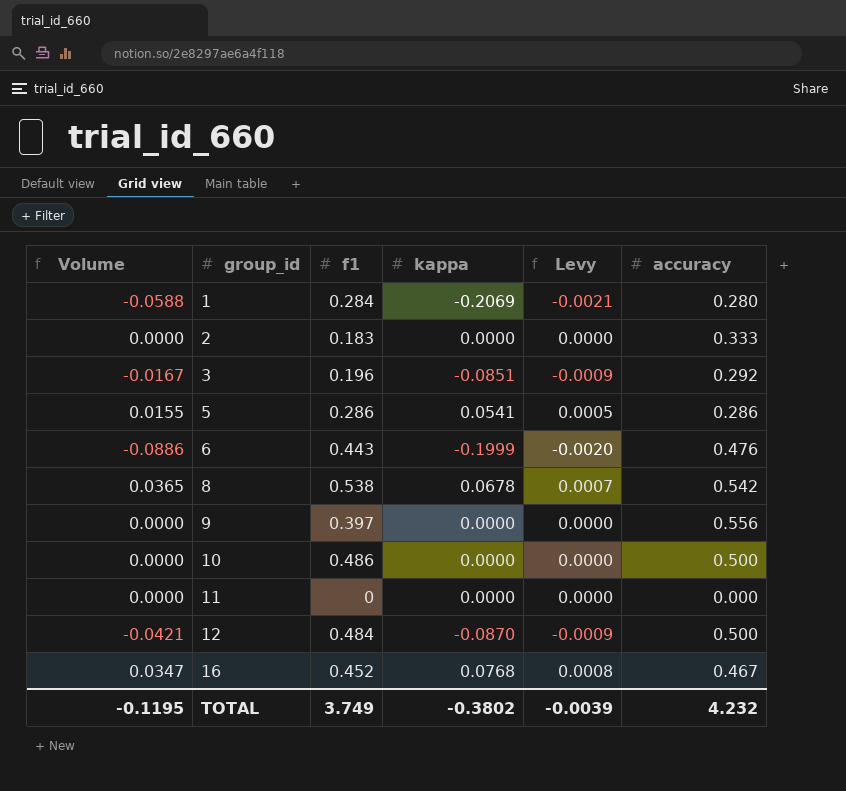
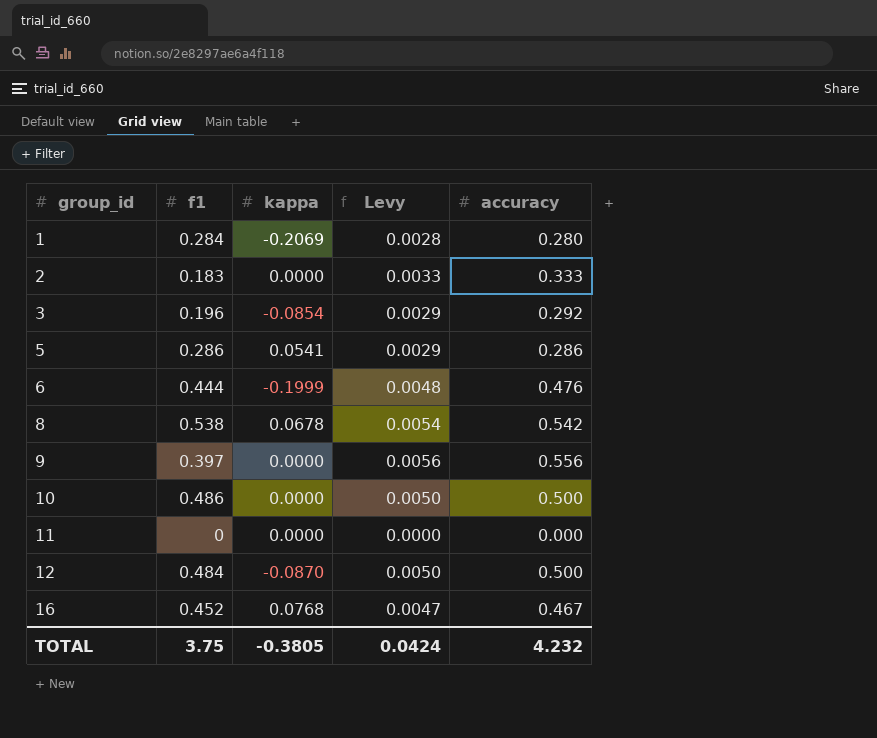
column Volume | formula: [f1] * [kappa] -> none
column Levy | formula: [kappa] * 0.01 -> [accuracy] * 0.01
3 | kappa: -0.0851 -> -0.0854
6 | f1: 0.443 -> 0.444
TOTAL | f1: 3.749 -> 3.75
TOTAL | kappa: -0.3802 -> -0.3805
TOTAL | Levy: -0.0039 -> 0.0424

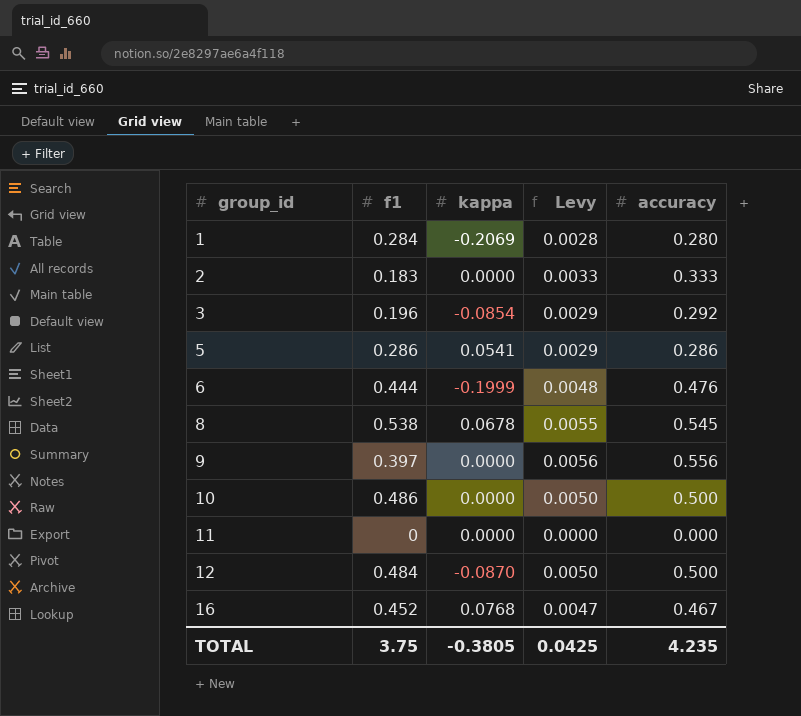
8 | Levy: 0.0054 -> 0.0055
8 | accuracy: 0.542 -> 0.545
TOTAL | Levy: 0.0424 -> 0.0425
TOTAL | accuracy: 4.232 -> 4.235

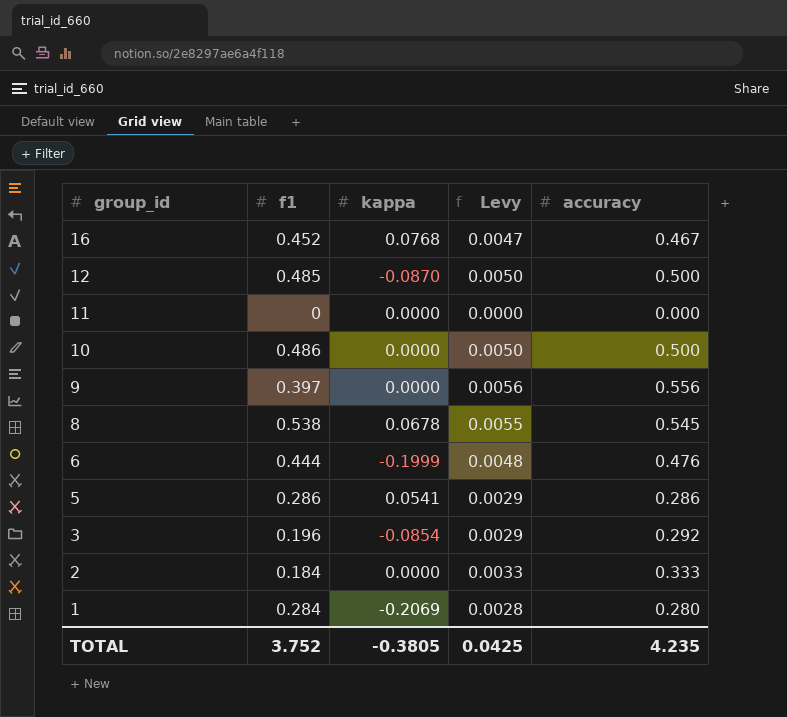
row order: group_id ascending -> group_id descending
12 | f1: 0.484 -> 0.485
2 | f1: 0.183 -> 0.184
TOTAL | f1: 3.75 -> 3.752

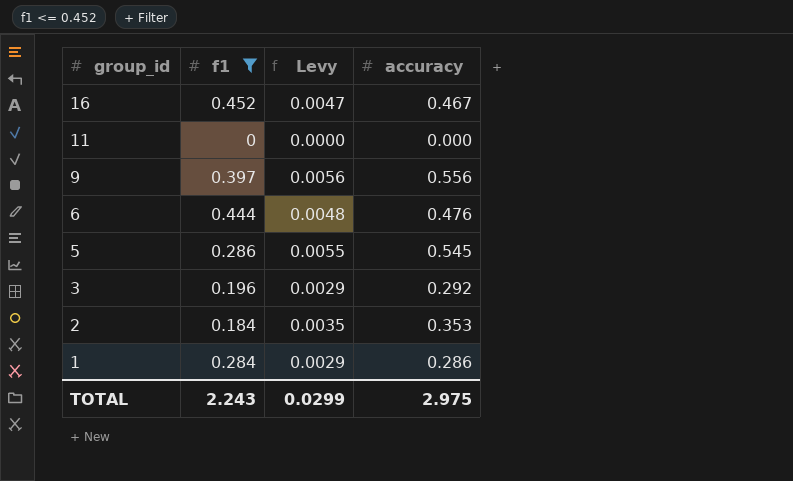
filter: none -> f1 <= 0.452
column kappa | position: 3 -> none
5 | Levy: 0.0029 -> 0.0055
5 | accuracy: 0.286 -> 0.545
2 | Levy: 0.0033 -> 0.0035
2 | accuracy: 0.333 -> 0.353
1 | Levy: 0.0028 -> 0.0029
1 | accuracy: 0.280 -> 0.286
TOTAL | f1: 3.752 -> 2.243
TOTAL | Levy: 0.0425 -> 0.0299
TOTAL | accuracy: 4.235 -> 2.975

